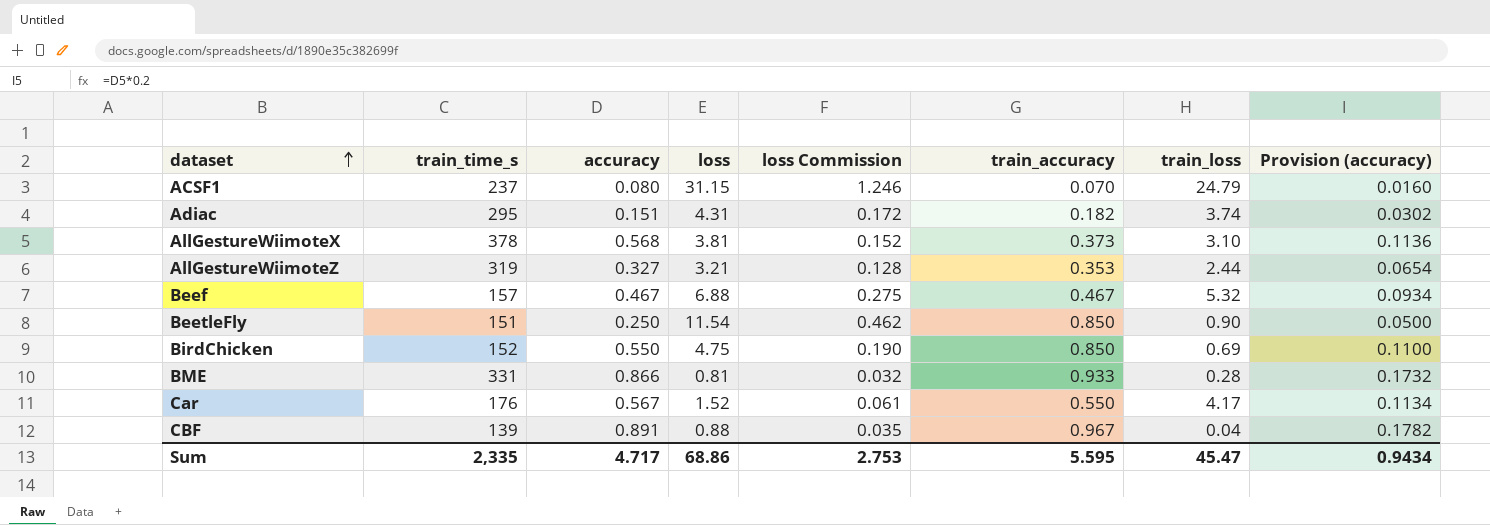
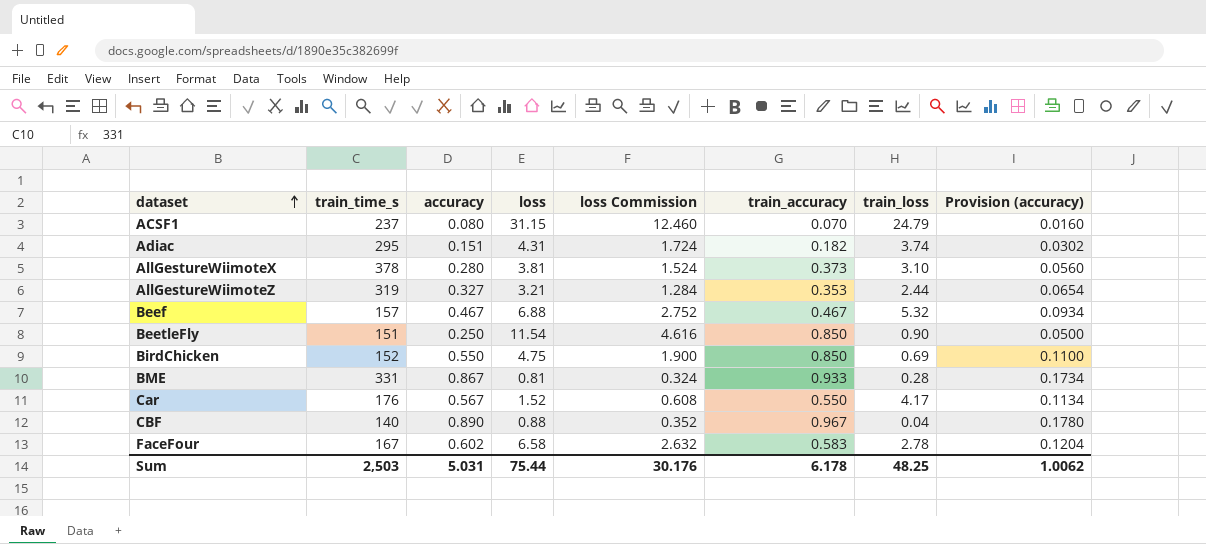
column loss Commission | formula: [loss] * 0.04 -> [loss] * 0.4
AllGestureWiimoteX | accuracy: 0.568 -> 0.280
AllGestureWiimoteX | Provision (accuracy): 0.1136 -> 0.0560
BME | accuracy: 0.866 -> 0.867
BME | Provision (accuracy): 0.1732 -> 0.1734
CBF | train_time_s: 139 -> 140
CBF | accuracy: 0.891 -> 0.890
CBF | Provision (accuracy): 0.1782 -> 0.1780
row FaceFour: none -> 167 | 0.602 | 6.58 | 2.632 | 0.583 | 2.78 | 0.1204
Sum | train_time_s: 2,335 -> 2,503
Sum | accuracy: 4.717 -> 5.031
Sum | loss: 68.86 -> 75.44
Sum | loss Commission: 2.753 -> 30.176
Sum | train_accuracy: 5.595 -> 6.178
Sum | train_loss: 45.47 -> 48.25
Sum | Provision (accuracy): 0.9434 -> 1.0062

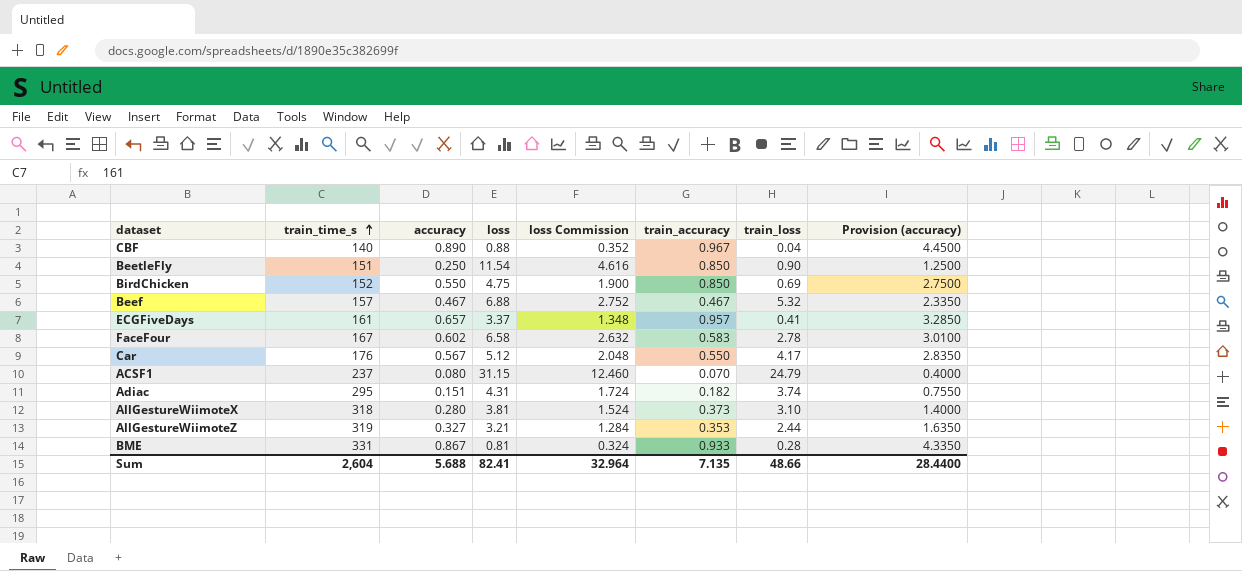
row order: dataset ascending -> train_time_s ascending
column Provision (accuracy) | formula: [accuracy] * 0.2 -> [accuracy] * 5
row ECGFiveDays: none -> 161 | 0.657 | 3.37 | 1.348 | 0.957 | 0.41 | 3.2850
Car | loss: 1.52 -> 5.12
Car | loss Commission: 0.608 -> 2.048
AllGestureWiimoteX | train_time_s: 378 -> 318
Sum | train_time_s: 2,503 -> 2,604
Sum | accuracy: 5.031 -> 5.688
Sum | loss: 75.44 -> 82.41
Sum | loss Commission: 30.176 -> 32.964
Sum | train_accuracy: 6.178 -> 7.135
Sum | train_loss: 48.25 -> 48.66
Sum | Provision (accuracy): 1.0062 -> 28.4400

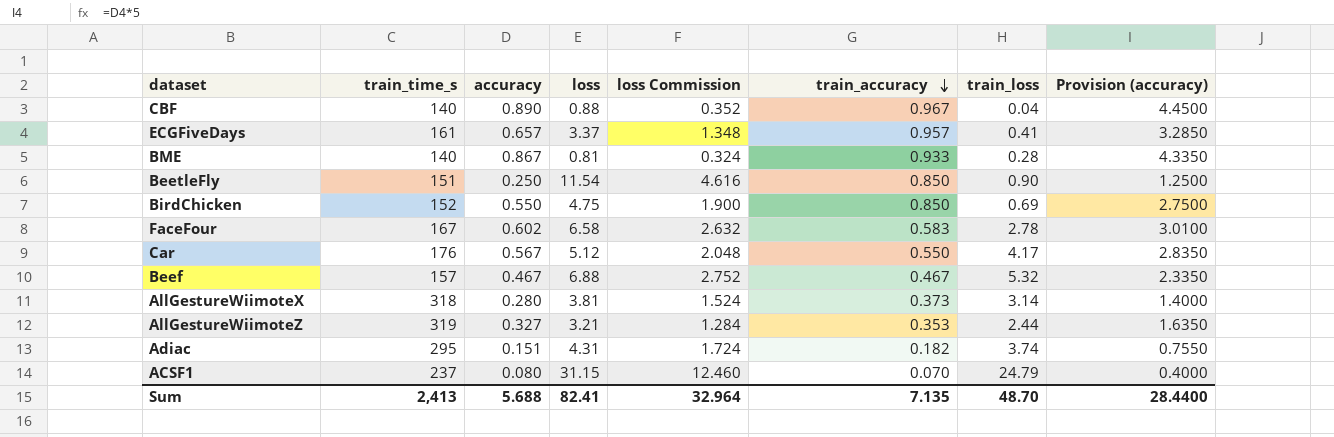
row order: train_time_s ascending -> train_accuracy descending
BME | train_time_s: 331 -> 140
AllGestureWiimoteX | train_loss: 3.10 -> 3.14
Sum | train_time_s: 2,604 -> 2,413
Sum | train_loss: 48.66 -> 48.70

